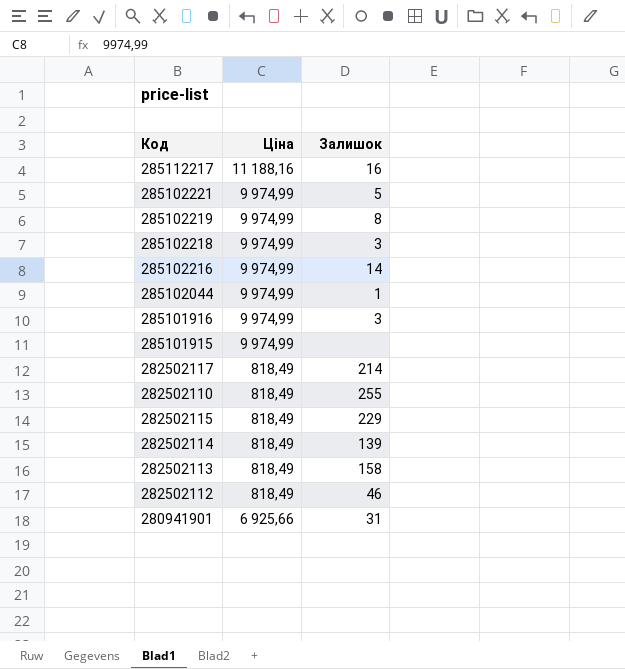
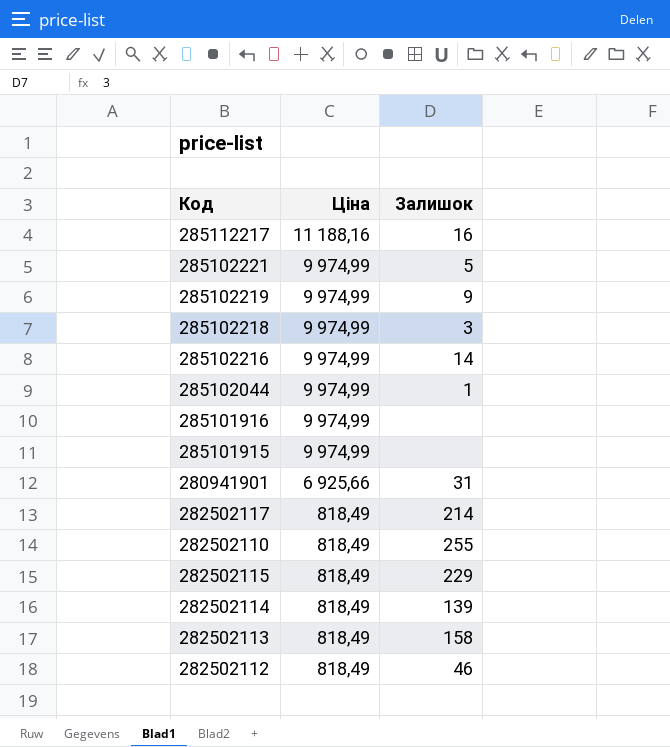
row order: none -> Ціна descending
285102219 | Залишок: 8 -> 9
285101916 | Залишок: 3 -> none

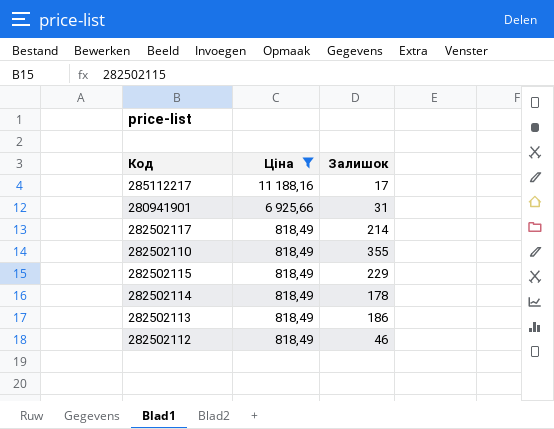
filter: none -> Ціна != 9 974,99
285112217 | Залишок: 16 -> 17
282502110 | Залишок: 255 -> 355
282502114 | Залишок: 139 -> 178
282502113 | Залишок: 158 -> 186

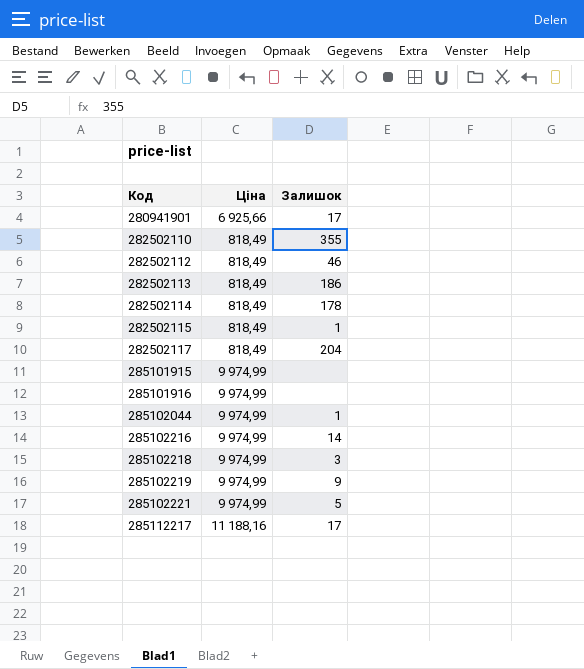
filter: Ціна != 9 974,99 -> none
row order: Ціна descending -> Код ascending
280941901 | Залишок: 31 -> 17
282502115 | Залишок: 229 -> 1
282502117 | Залишок: 214 -> 204

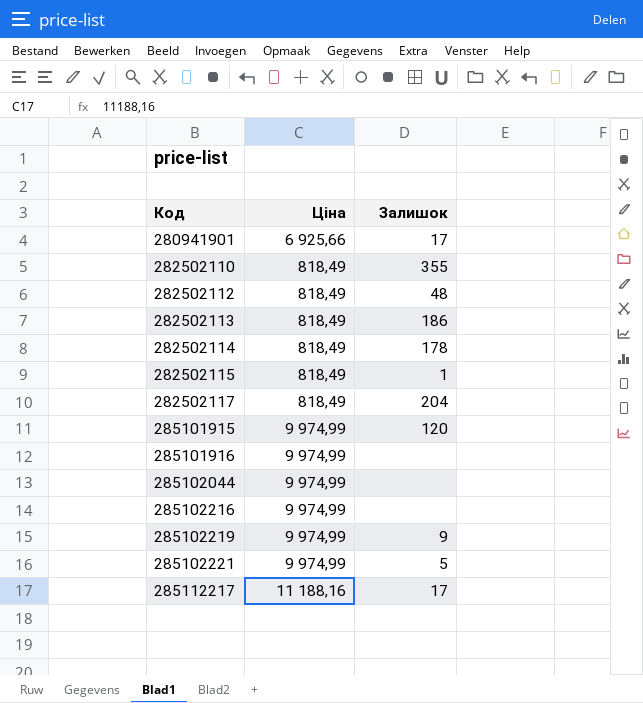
row 285102218: 9 974,99 | 3 -> none
282502112 | Залишок: 46 -> 48
285101915 | Залишок: none -> 120
285102044 | Залишок: 1 -> none
285102216 | Залишок: 14 -> none

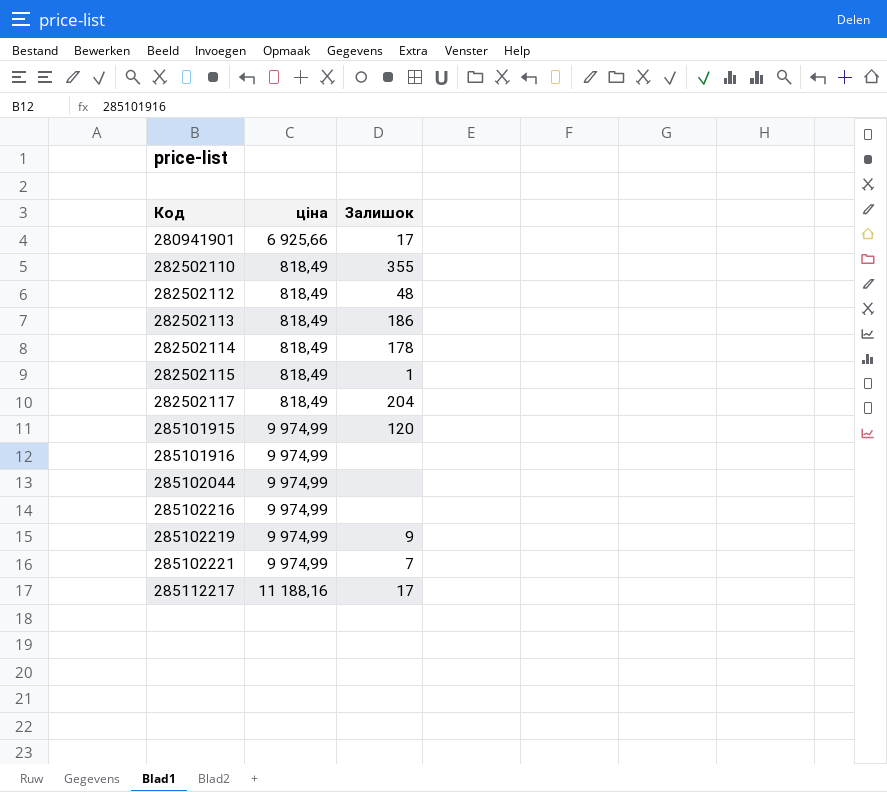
column name: Ціна -> ціна
285102221 | Залишок: 5 -> 7

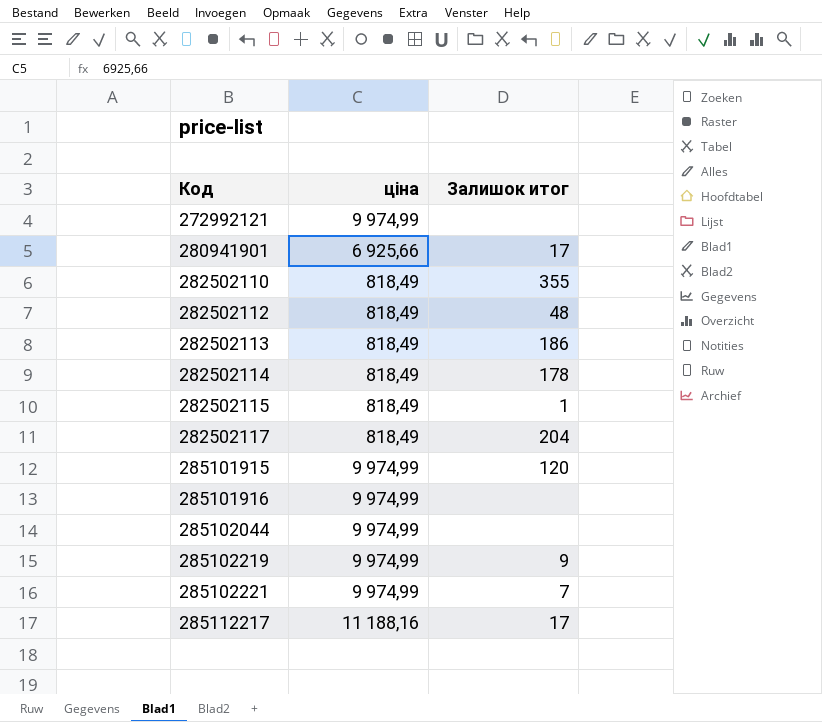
column name: Залишок -> Залишок итог
row 285102216: 9 974,99 | none -> none
row 272992121: none -> 9 974,99 | none

